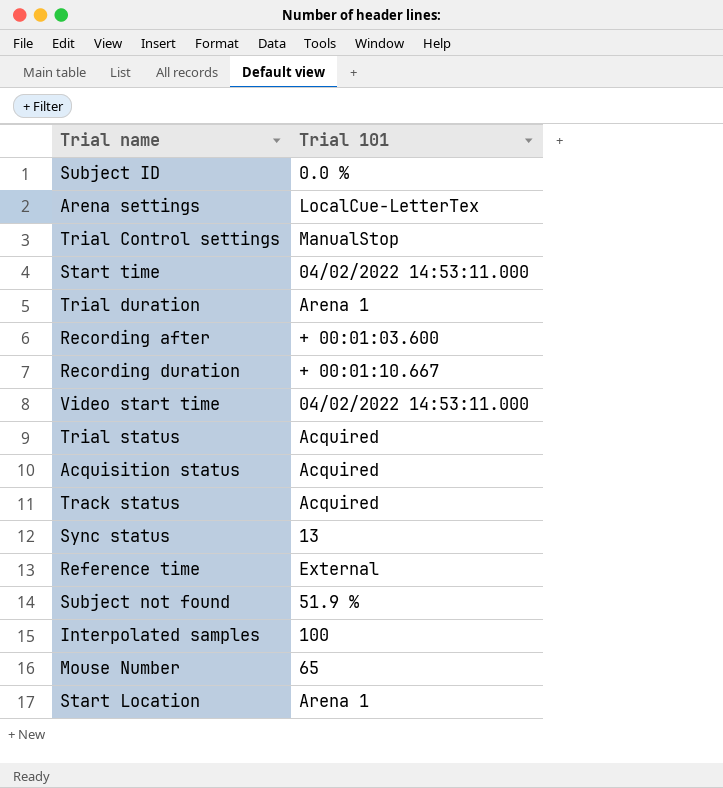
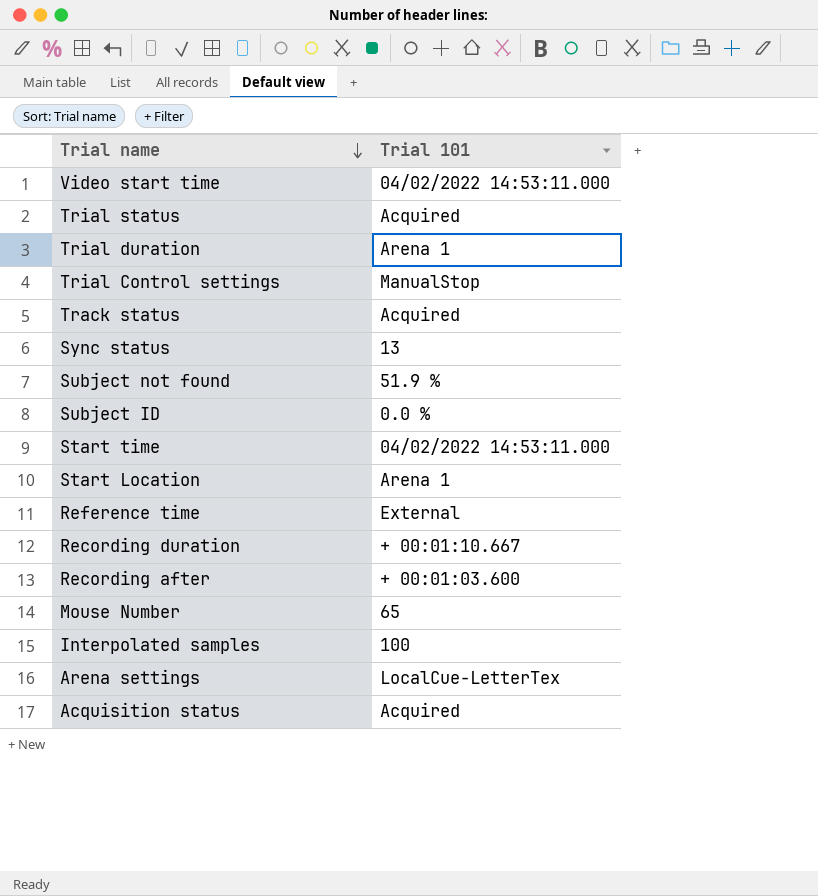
row order: none -> Trial name descending

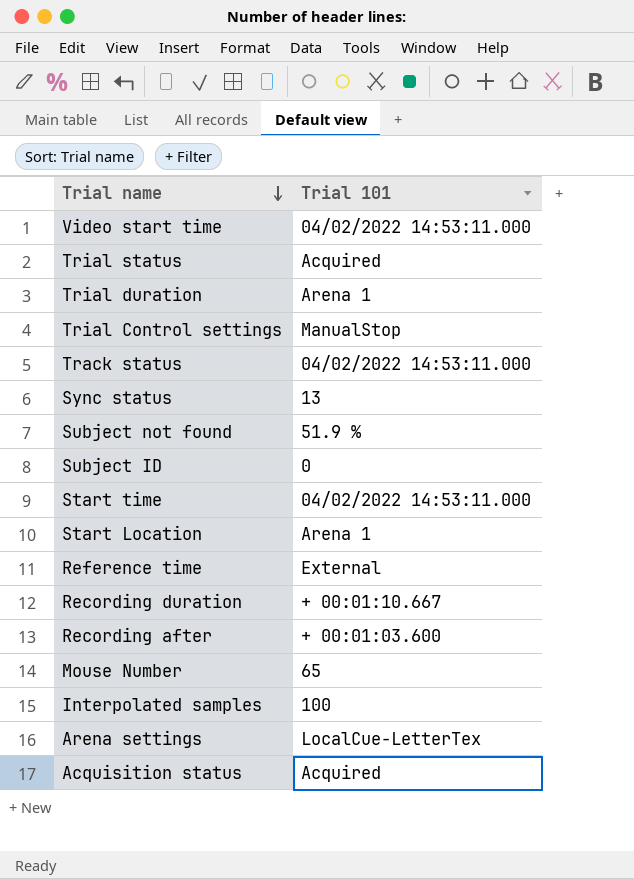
Track status | Trial 101: Acquired -> 04/02/2022 14:53:11.000
Subject ID | Trial 101: 0.0 % -> 0

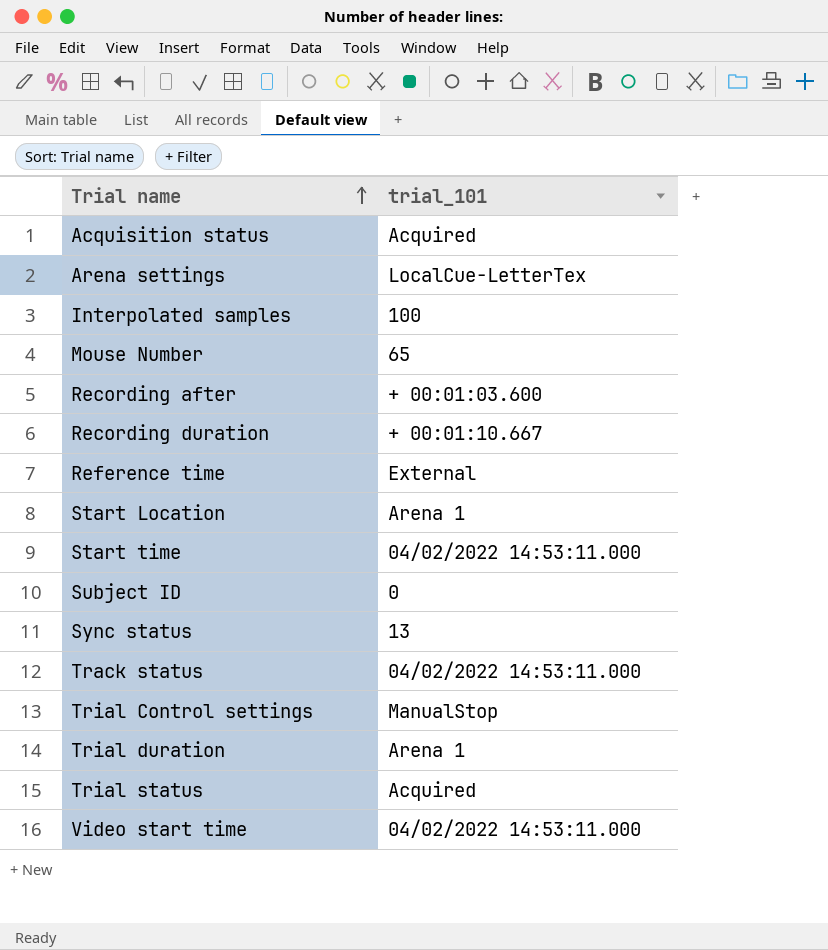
row order: Trial name descending -> Trial name ascending
column name: Trial 101 -> trial_101
row Subject not found: 51.9 % -> none

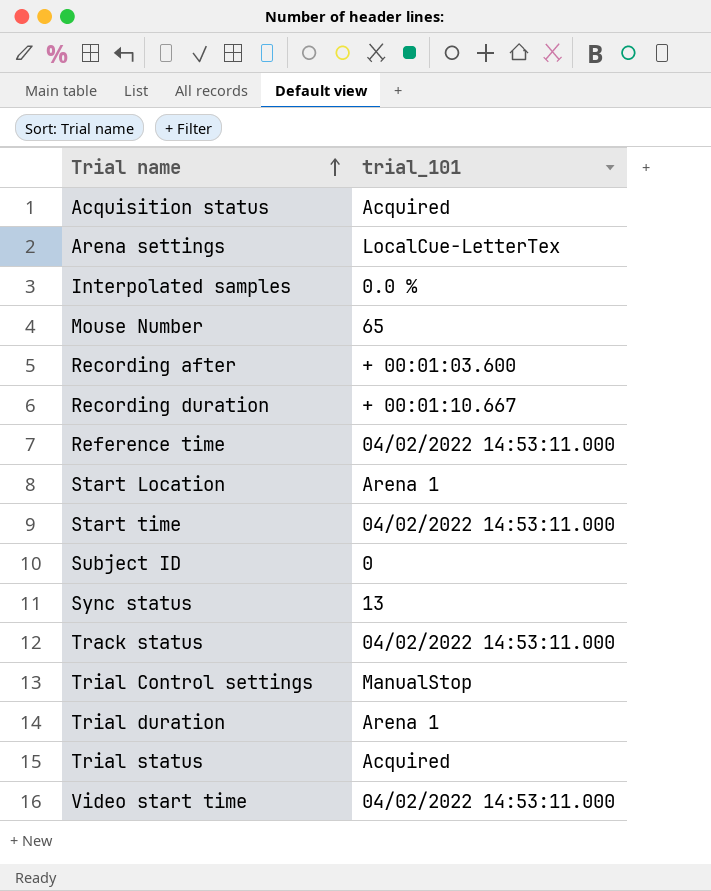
Interpolated samples | trial_101: 100 -> 0.0 %
Reference time | trial_101: External -> 04/02/2022 14:53:11.000

